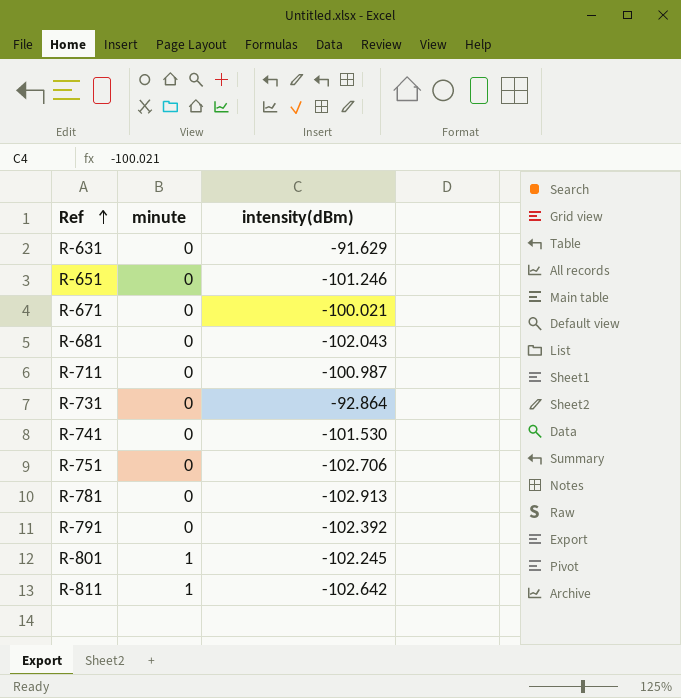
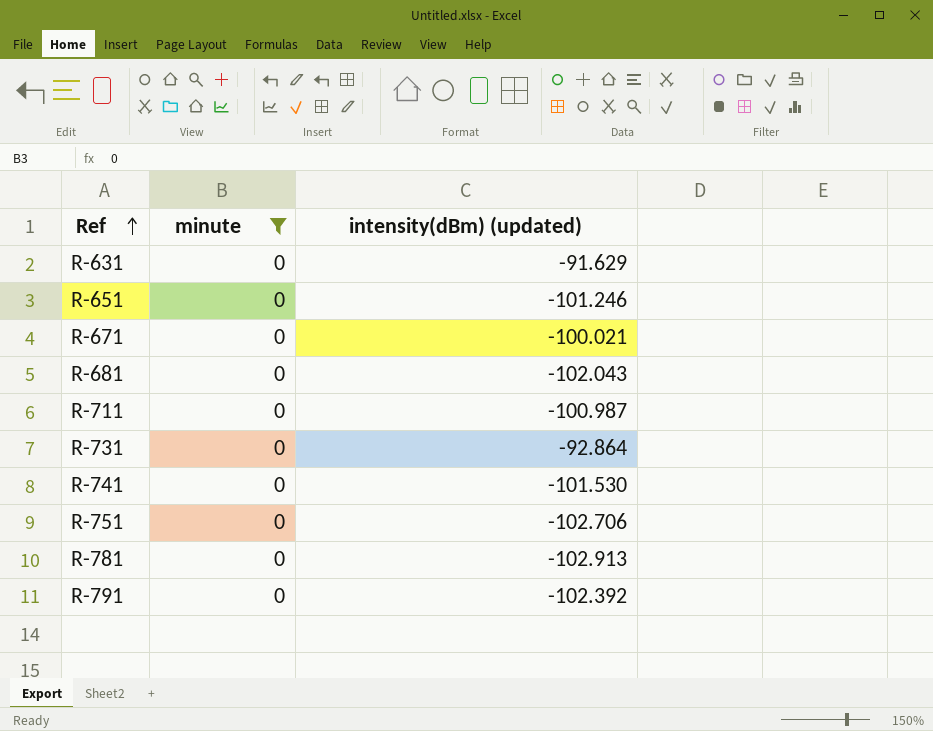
filter: none -> minute = 0
column name: intensity(dBm) -> intensity(dBm) (updated)

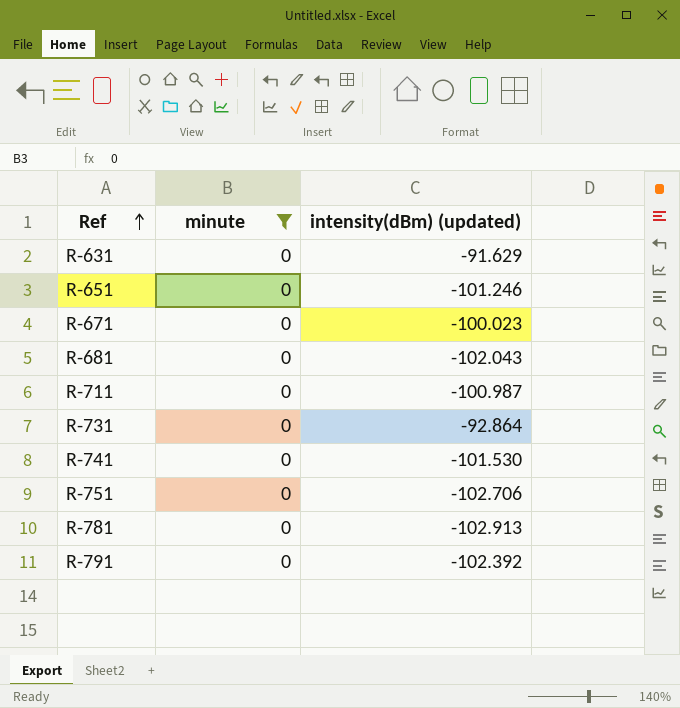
R-671 | intensity(dBm) (updated): -100.021 -> -100.023

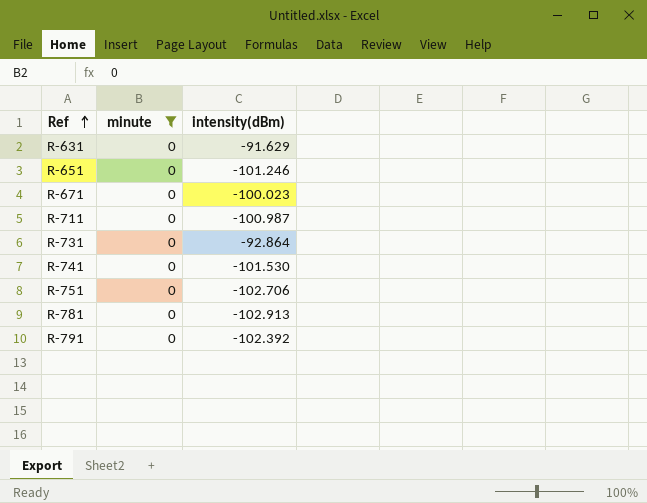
column name: intensity(dBm) (updated) -> intensity(dBm)
row R-681: 0 | -102.043 -> none

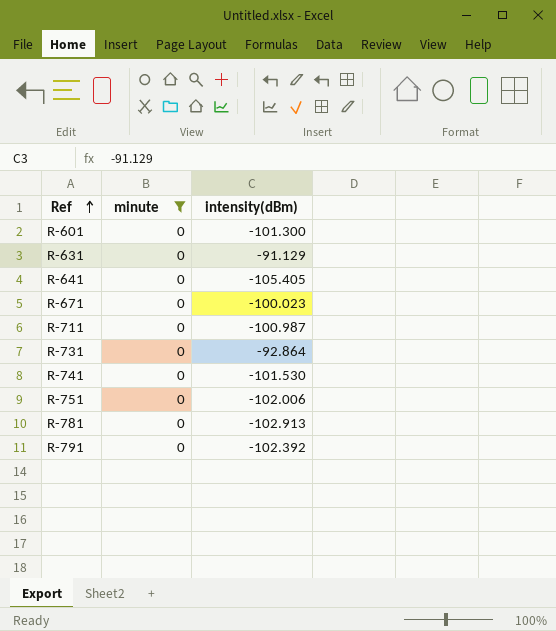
row R-651: 0 | -101.246 -> none
row R-601: none -> 0 | -101.300
R-631 | intensity(dBm): -91.629 -> -91.129
row R-641: none -> 0 | -105.405
R-751 | intensity(dBm): -102.706 -> -102.006

